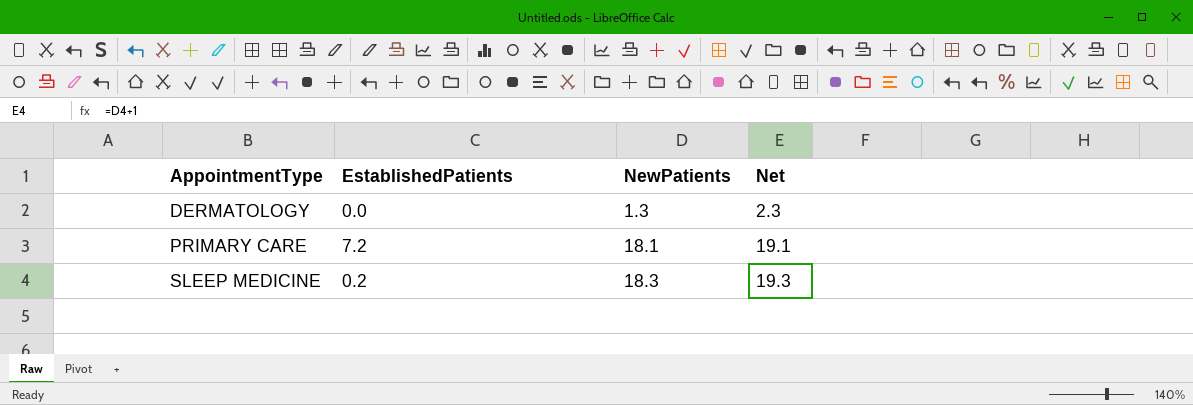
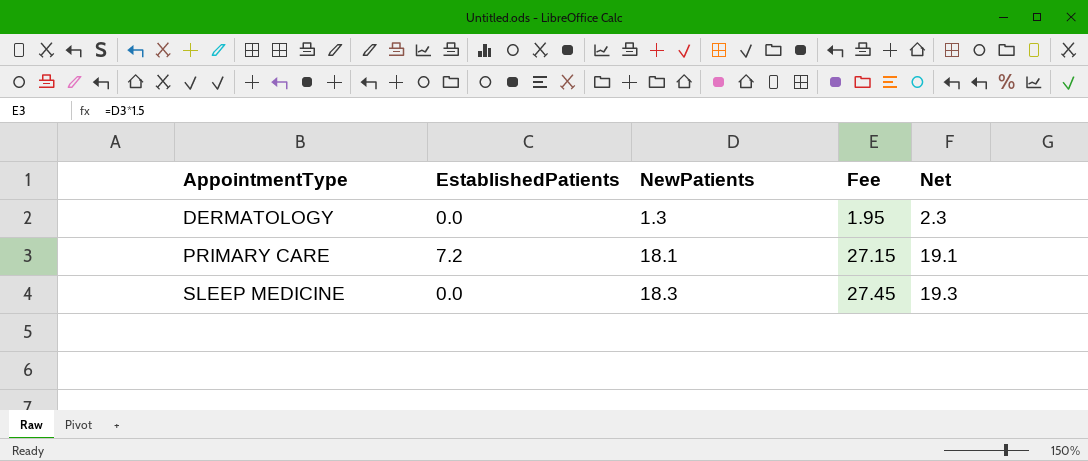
column Fee | formula: none -> [NewPatients] * 1.5
SLEEP MEDICINE | EstablishedPatients: 0.2 -> 0.0

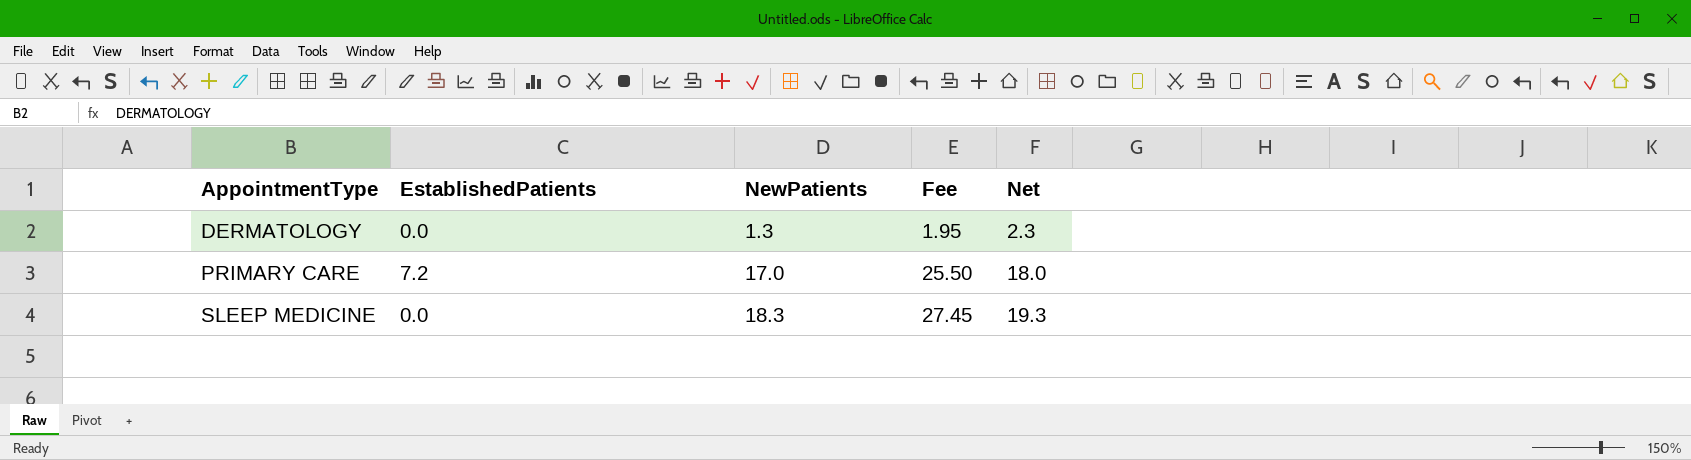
PRIMARY CARE | NewPatients: 18.1 -> 17.0
PRIMARY CARE | Fee: 27.15 -> 25.50
PRIMARY CARE | Net: 19.1 -> 18.0

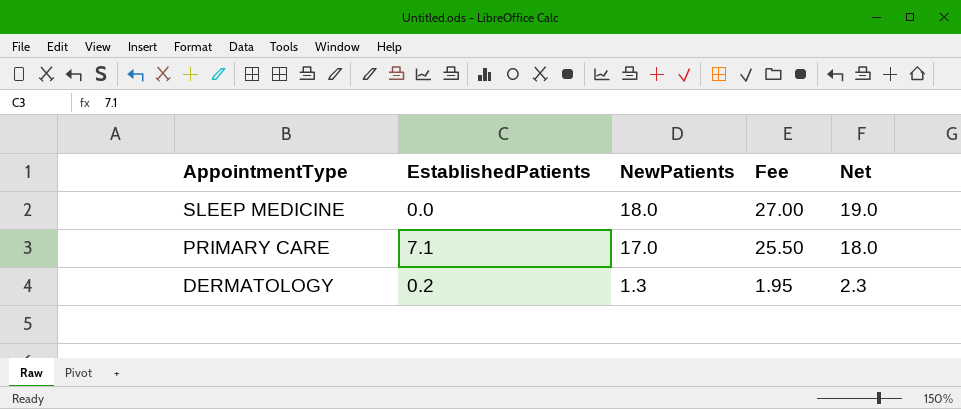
row order: AppointmentType ascending -> AppointmentType descending
SLEEP MEDICINE | NewPatients: 18.3 -> 18.0
SLEEP MEDICINE | Fee: 27.45 -> 27.00
SLEEP MEDICINE | Net: 19.3 -> 19.0
PRIMARY CARE | EstablishedPatients: 7.2 -> 7.1
DERMATOLOGY | EstablishedPatients: 0.0 -> 0.2

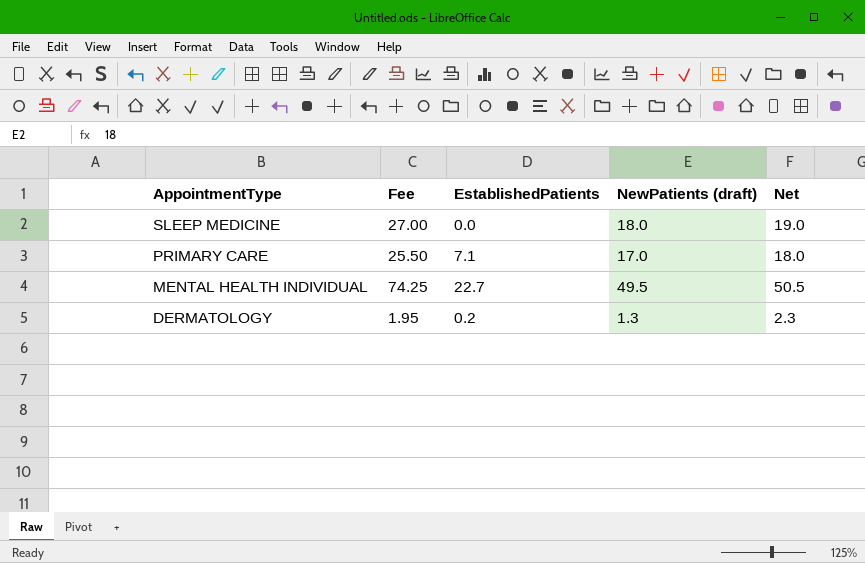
column Fee | position: 4 -> 2
column name: NewPatients -> NewPatients (draft)
row MENTAL HEALTH INDIVIDUAL: none -> 74.25 | 22.7 | 49.5 | 50.5

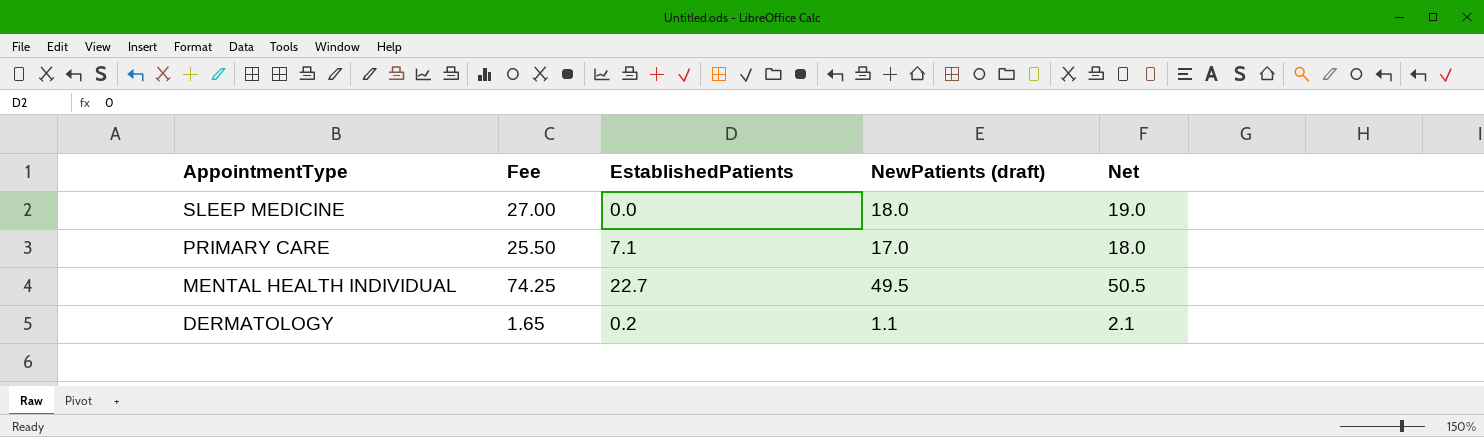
DERMATOLOGY | Fee: 1.95 -> 1.65
DERMATOLOGY | NewPatients (draft): 1.3 -> 1.1
DERMATOLOGY | Net: 2.3 -> 2.1

